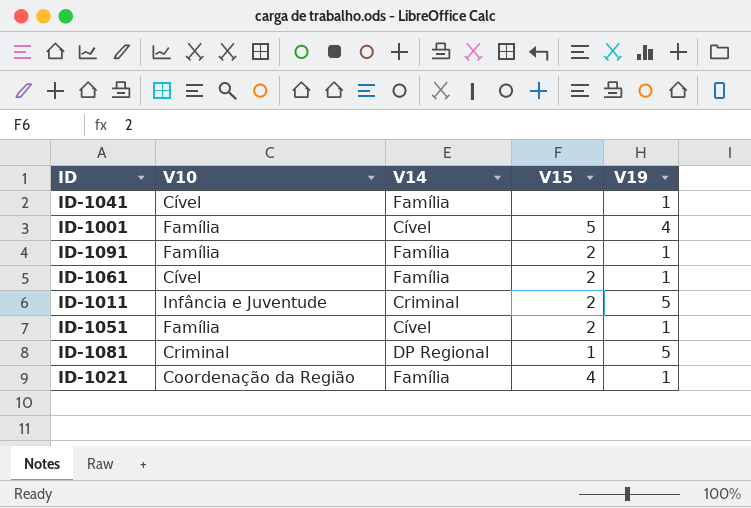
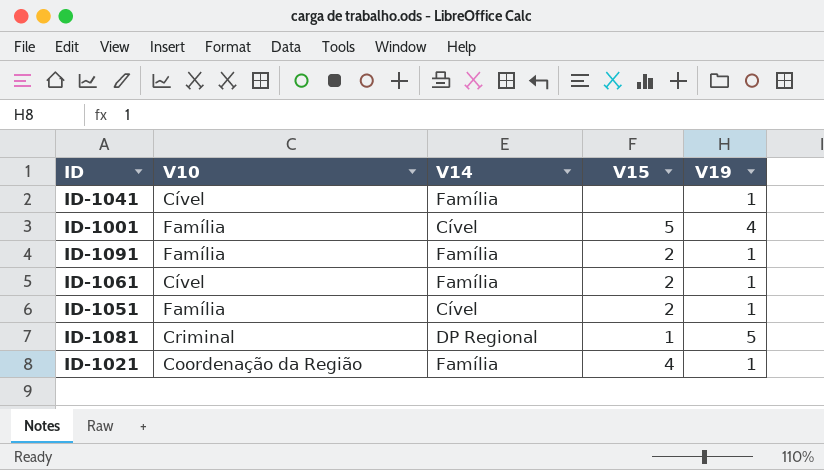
row ID-1011: Infância e Juventude | Criminal | 2 | 5 -> none

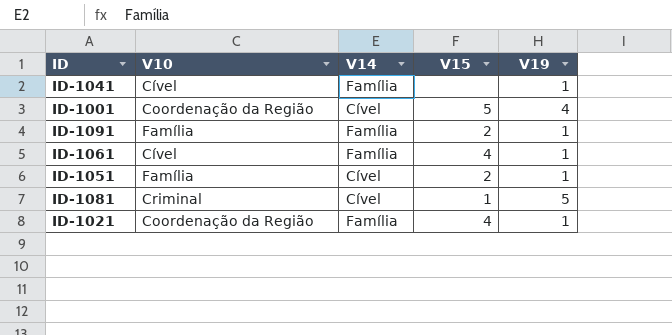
ID-1001 | V10: Família -> Coordenação da Região
ID-1061 | V15: 2 -> 4
ID-1081 | V14: DP Regional -> Cível

